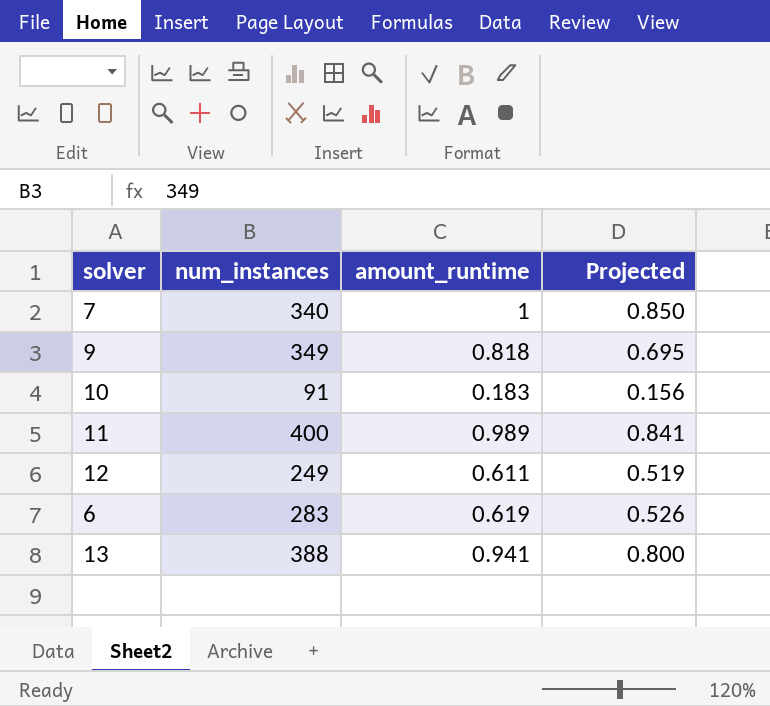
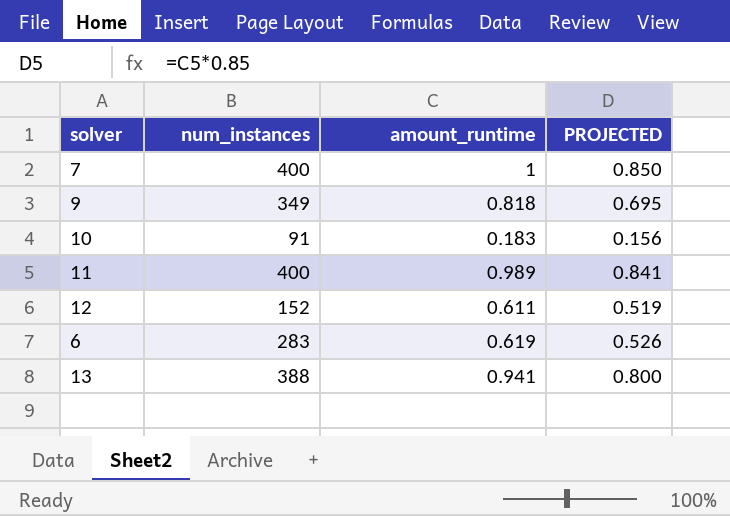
column name: Projected -> PROJECTED
7 | num_instances: 340 -> 400
12 | num_instances: 249 -> 152

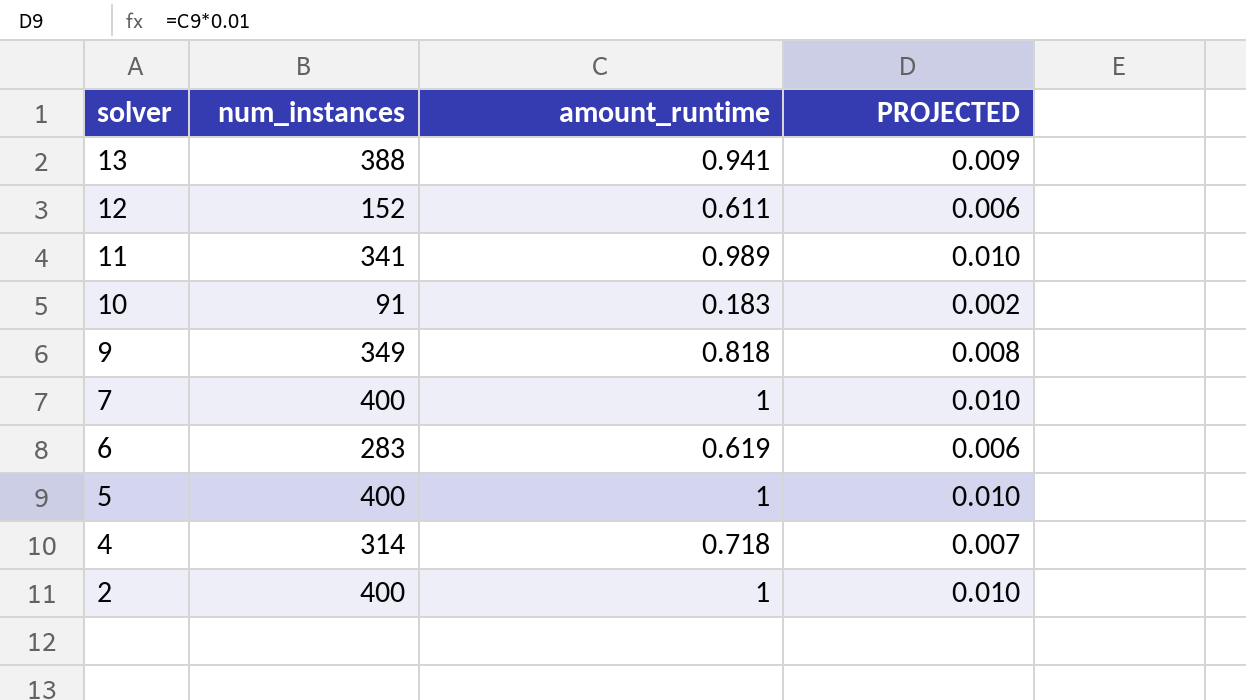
row order: none -> solver descending
column PROJECTED | formula: [amount_runtime] * 0.85 -> [amount_runtime] * 0.01
11 | num_instances: 400 -> 341
row 5: none -> 400 | 1 | 0.010
row 4: none -> 314 | 0.718 | 0.007
row 2: none -> 400 | 1 | 0.010

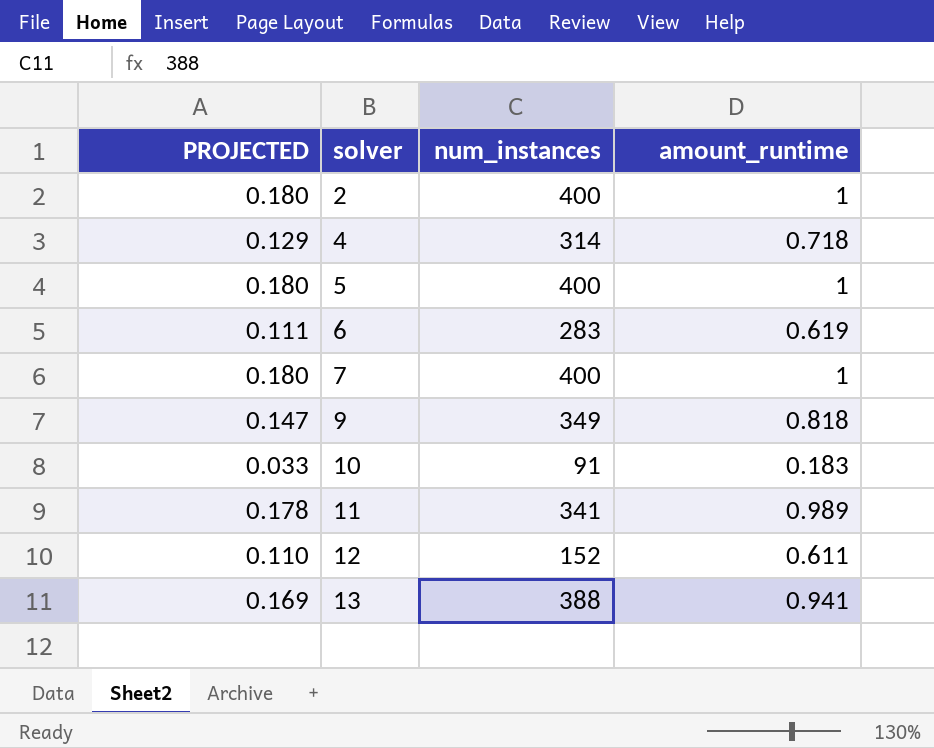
row order: solver descending -> solver ascending
column PROJECTED | formula: [amount_runtime] * 0.01 -> [amount_runtime] * 0.18
column PROJECTED | position: 4 -> 1

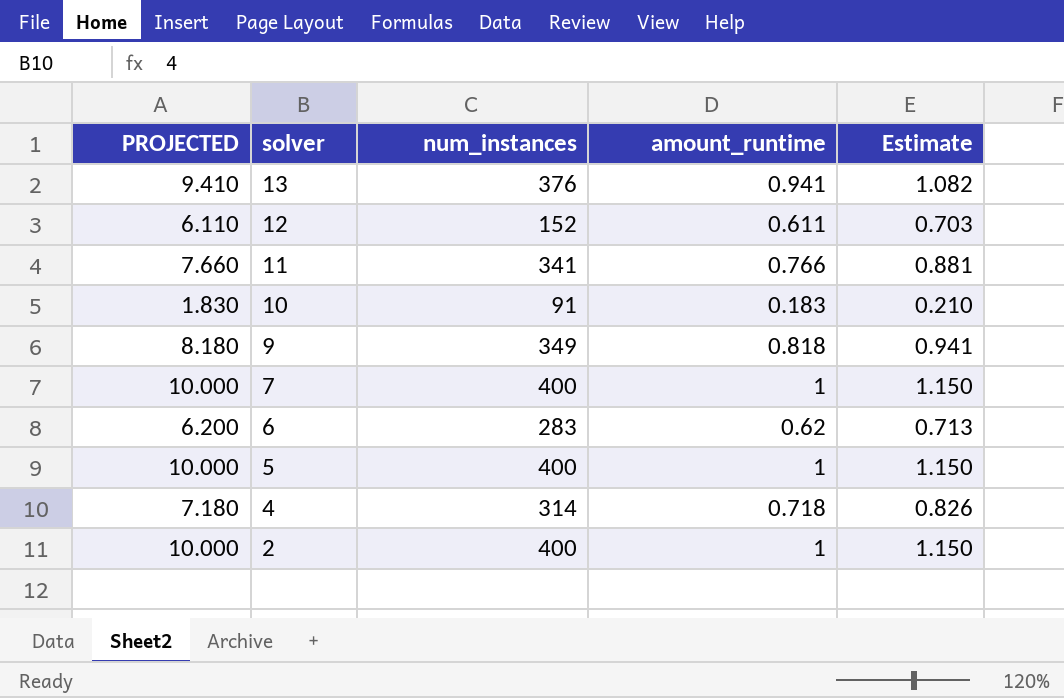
row order: solver ascending -> solver descending
column PROJECTED | formula: [amount_runtime] * 0.18 -> [amount_runtime] * 10
column Estimate | formula: none -> [amount_runtime] * 1.15
13 | num_instances: 388 -> 376
11 | amount_runtime: 0.989 -> 0.766
6 | amount_runtime: 0.619 -> 0.62

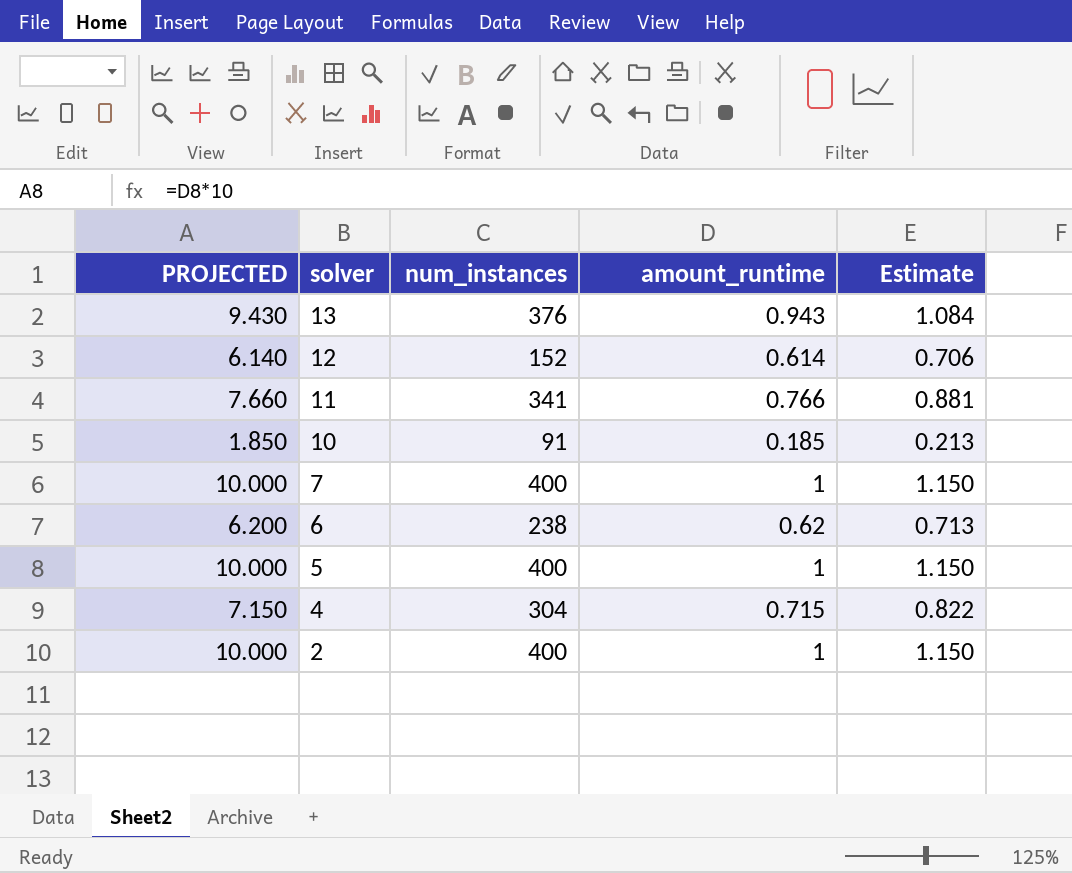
row 9: 8.180 | 349 | 0.818 | 0.941 -> none
13 | PROJECTED: 9.410 -> 9.430
13 | amount_runtime: 0.941 -> 0.943
13 | Estimate: 1.082 -> 1.084
12 | PROJECTED: 6.110 -> 6.140
12 | amount_runtime: 0.611 -> 0.614
12 | Estimate: 0.703 -> 0.706
10 | PROJECTED: 1.830 -> 1.850
10 | amount_runtime: 0.183 -> 0.185
10 | Estimate: 0.210 -> 0.213
6 | num_instances: 283 -> 238
4 | PROJECTED: 7.180 -> 7.150
4 | num_instances: 314 -> 304
4 | amount_runtime: 0.718 -> 0.715
4 | Estimate: 0.826 -> 0.822

